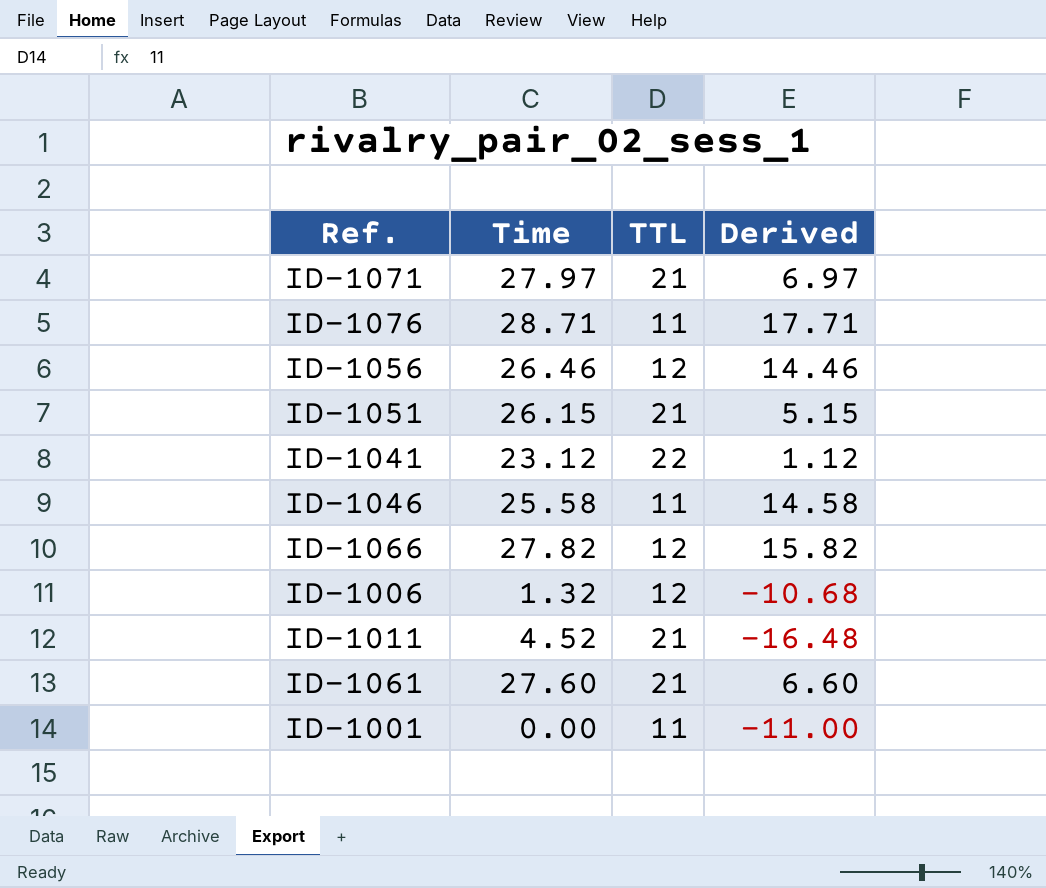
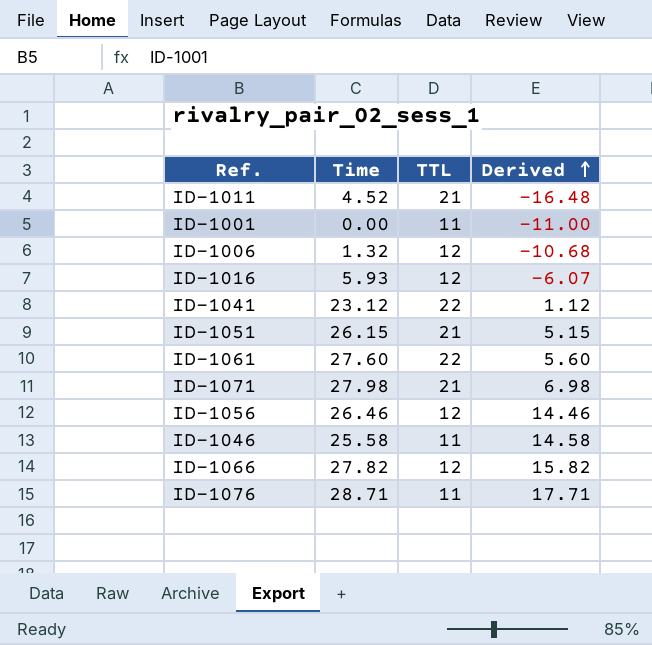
row order: none -> Derived ascending
row ID-1016: none -> 5.93 | 12 | -6.07
ID-1061 | TTL: 21 -> 22
ID-1061 | Derived: 6.60 -> 5.60
ID-1071 | Time: 27.97 -> 27.98
ID-1071 | Derived: 6.97 -> 6.98

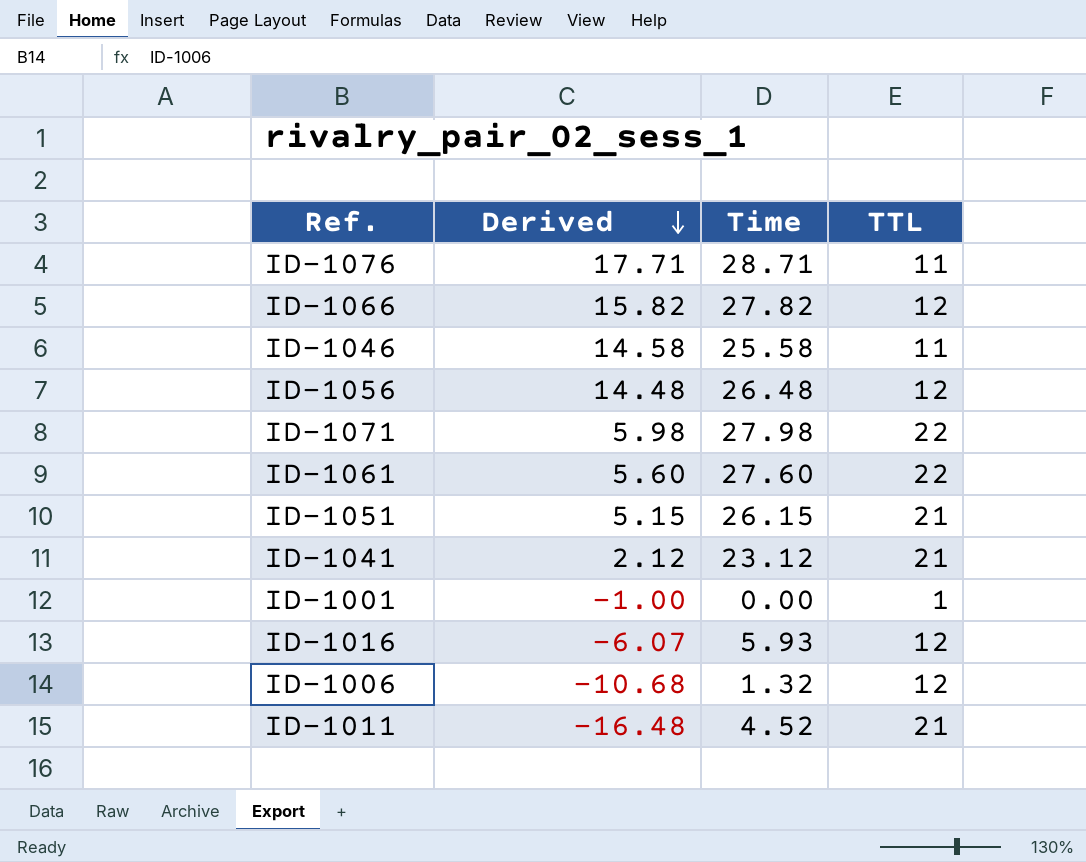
row order: Derived ascending -> Derived descending
column Derived | position: 4 -> 2
ID-1056 | Derived: 14.46 -> 14.48
ID-1056 | Time: 26.46 -> 26.48
ID-1071 | Derived: 6.98 -> 5.98
ID-1071 | TTL: 21 -> 22
ID-1041 | Derived: 1.12 -> 2.12
ID-1041 | TTL: 22 -> 21
ID-1001 | Derived: -11.00 -> -1.00
ID-1001 | TTL: 11 -> 1

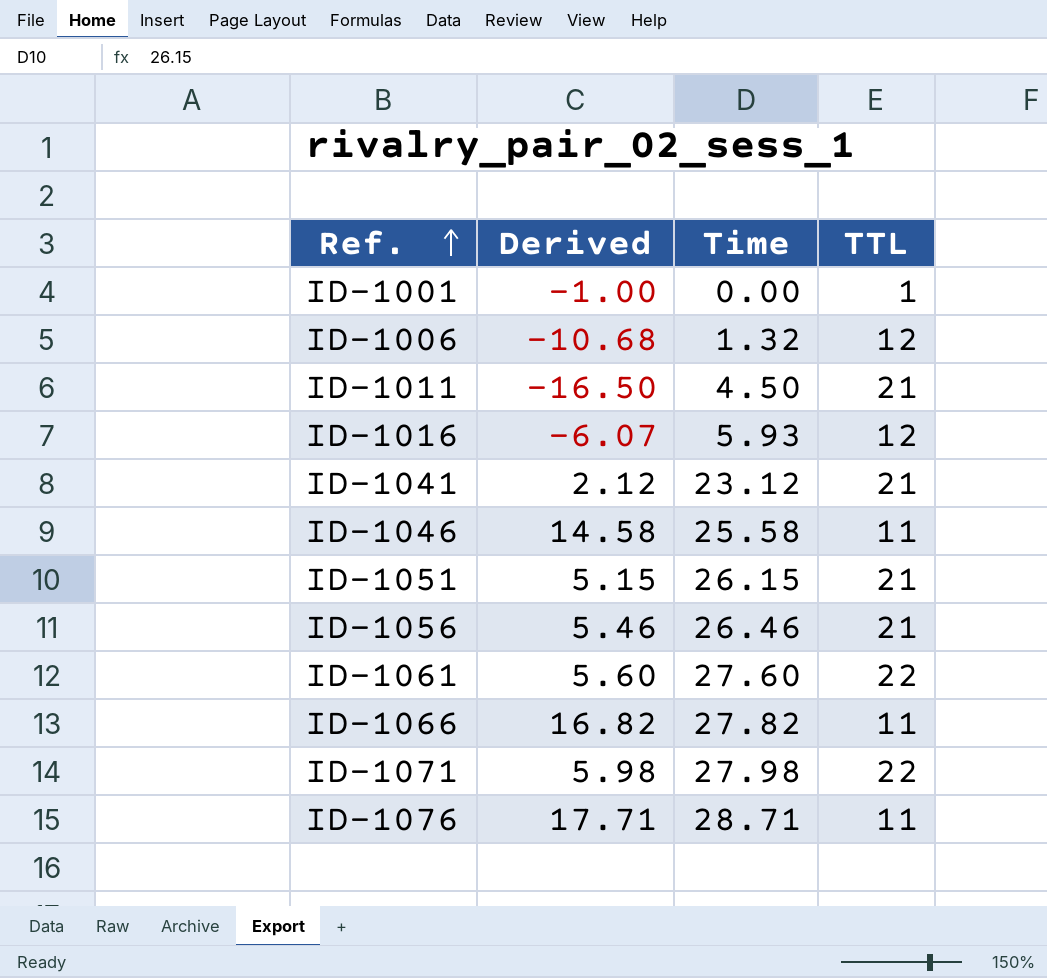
row order: Derived descending -> Ref. ascending
ID-1011 | Derived: -16.48 -> -16.50
ID-1011 | Time: 4.52 -> 4.50
ID-1056 | Derived: 14.48 -> 5.46
ID-1056 | Time: 26.48 -> 26.46
ID-1056 | TTL: 12 -> 21
ID-1066 | Derived: 15.82 -> 16.82
ID-1066 | TTL: 12 -> 11

